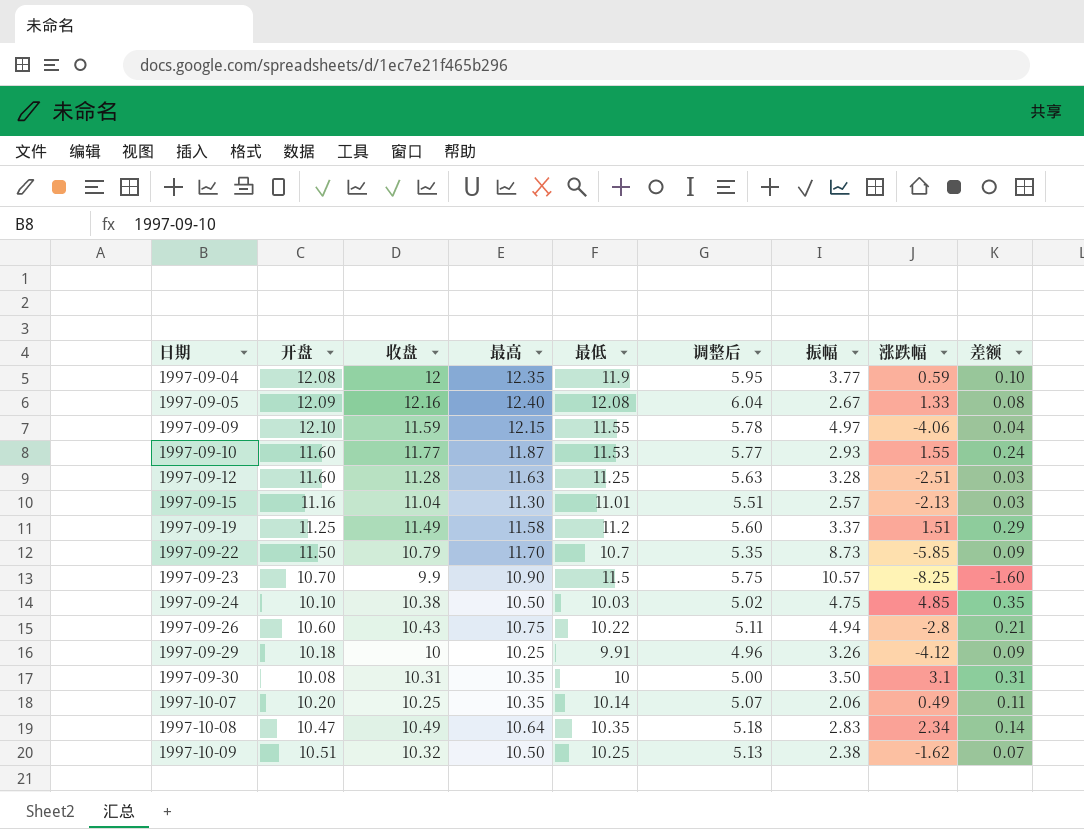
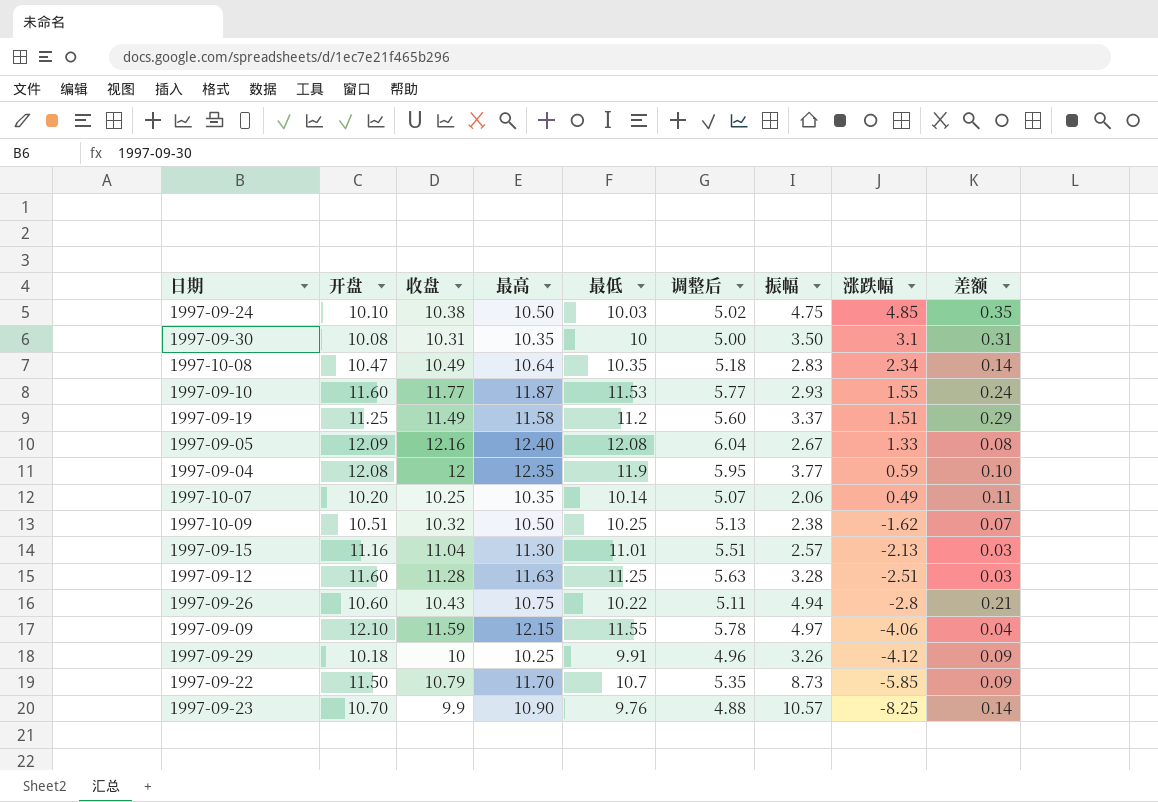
row order: 日期 ascending -> 涨跌幅 descending
1997-09-23 | 最低: 11.5 -> 9.76
1997-09-23 | 调整后: 5.75 -> 4.88
1997-09-23 | 差额: -1.60 -> 0.14

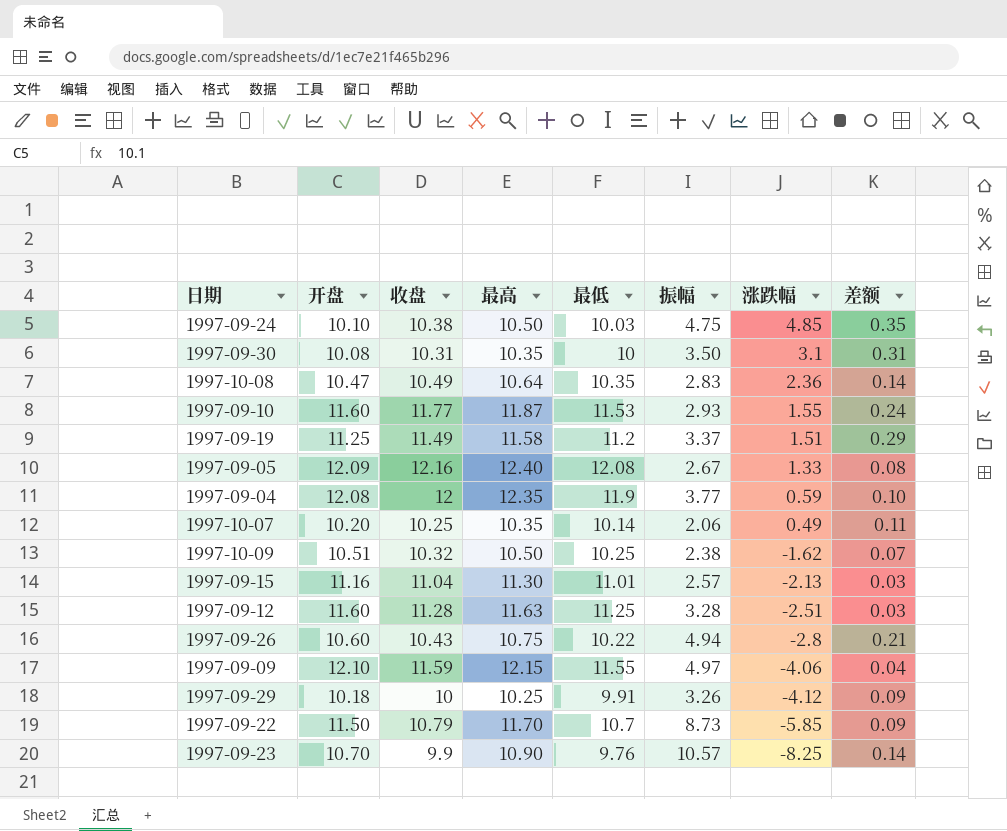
column 调整后 | formula: [最低] * 0.5 -> none
1997-10-08 | 涨跌幅: 2.34 -> 2.36

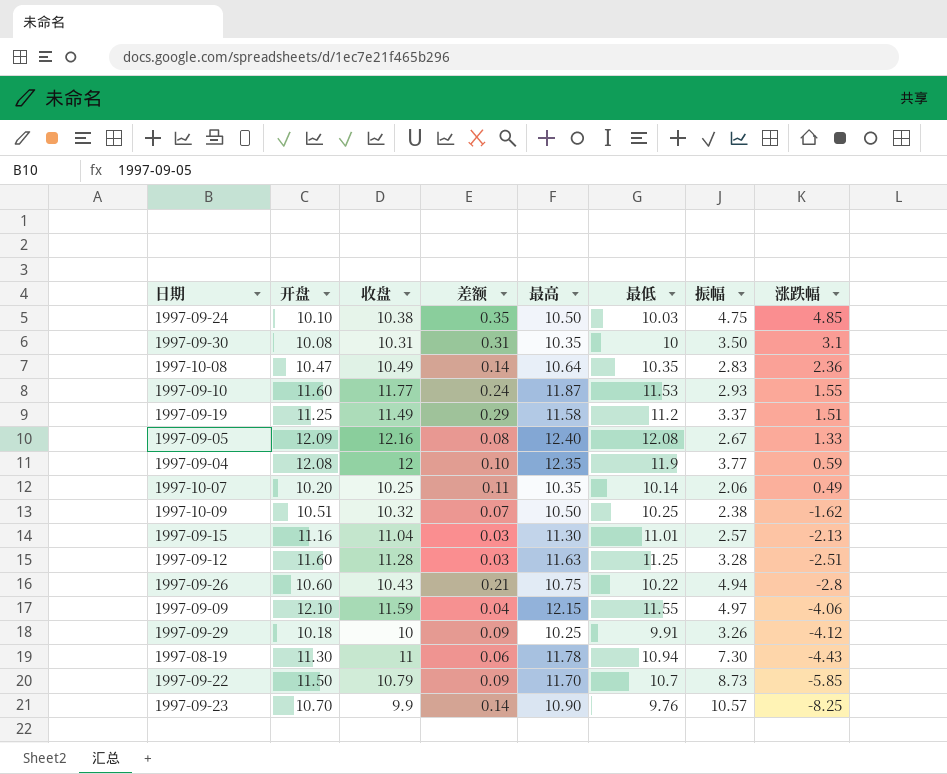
column 差额 | position: 8 -> 4
row 1997-08-19: none -> 11.30 | 11 | 0.06 | 11.78 | 10.94 | 7.30 | -4.43

